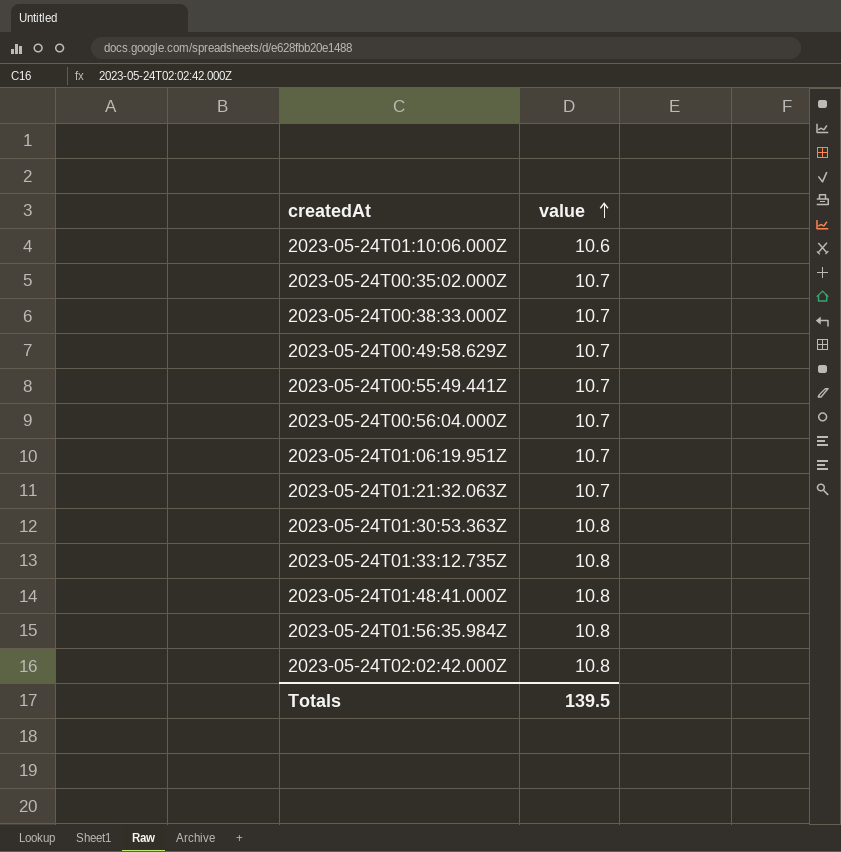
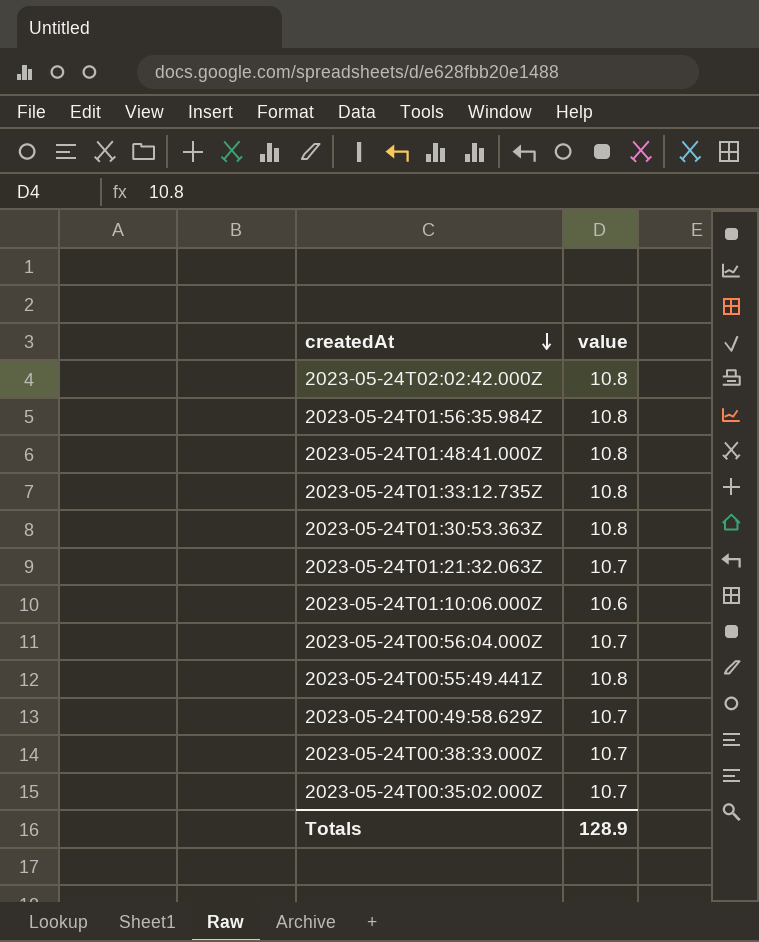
row order: value ascending -> createdAt descending
row 2023-05-24T01:06:19.951Z: 10.7 -> none
2023-05-24T00:55:49.441Z | value: 10.7 -> 10.8
Totals | value: 139.5 -> 128.9

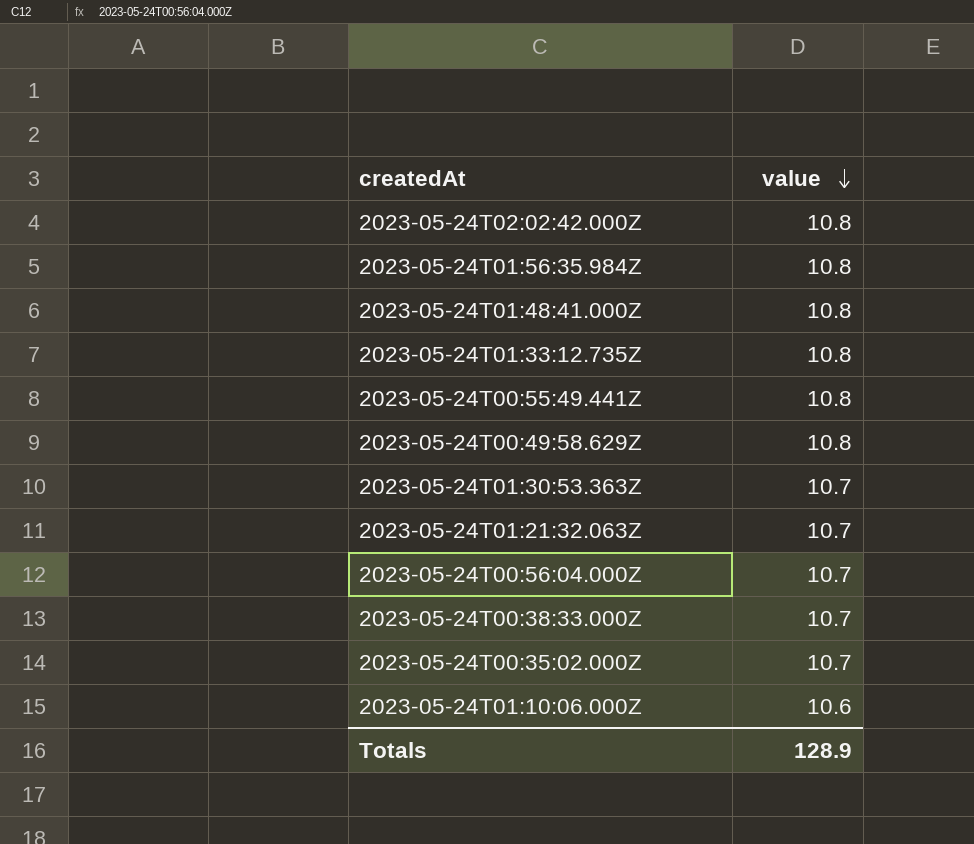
row order: createdAt descending -> value descending
2023-05-24T00:49:58.629Z | value: 10.7 -> 10.8
2023-05-24T01:30:53.363Z | value: 10.8 -> 10.7

